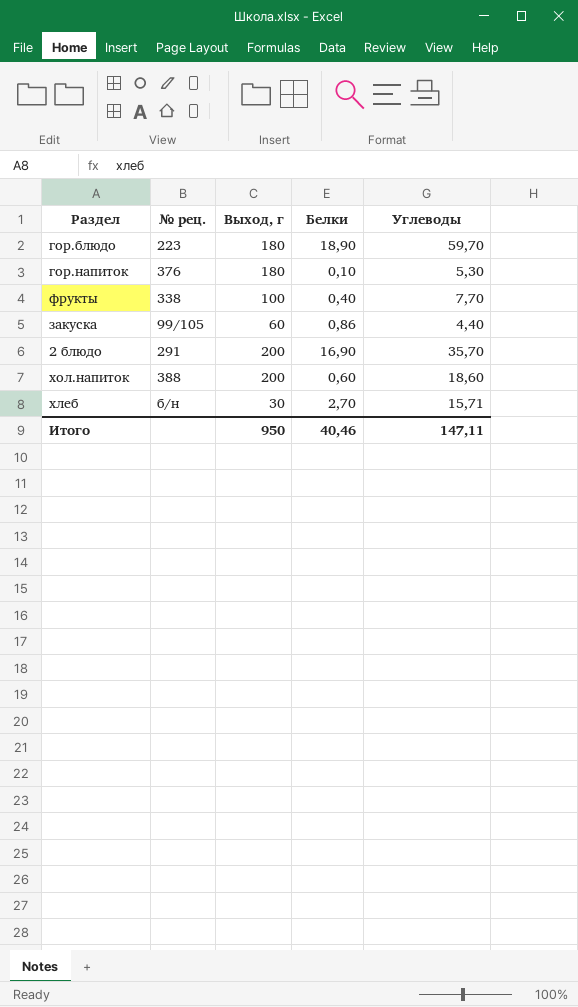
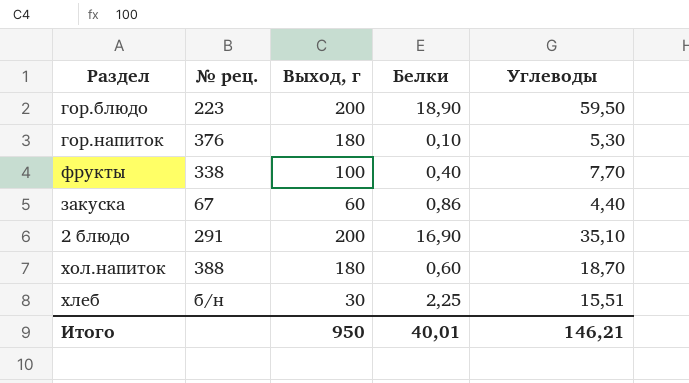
гор.блюдо | Выход, г: 180 -> 200
гор.блюдо | Углеводы: 59,70 -> 59,50
закуска | № рец.: 99/105 -> 67
2 блюдо | Углеводы: 35,70 -> 35,10
хол.напиток | Выход, г: 200 -> 180
хол.напиток | Углеводы: 18,60 -> 18,70
хлеб | Белки: 2,70 -> 2,25
хлеб | Углеводы: 15,71 -> 15,51
Итого | Белки: 40,46 -> 40,01
Итого | Углеводы: 147,11 -> 146,21

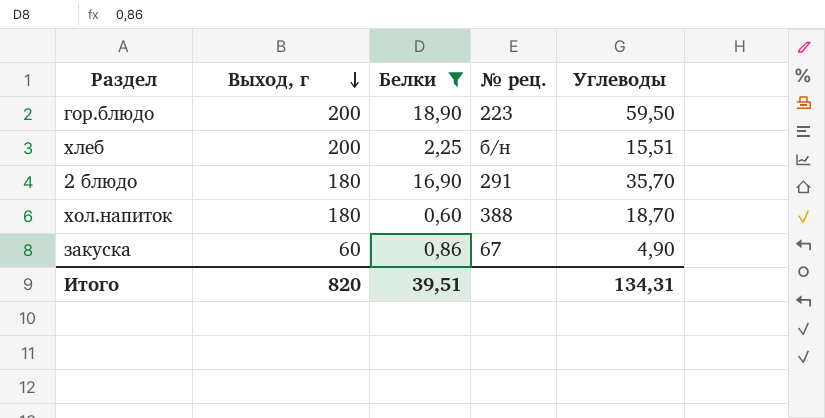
filter: none -> Белки >= 0,60
row order: none -> Выход, г descending
column № рец. | position: 2 -> 4
хлеб | Выход, г: 30 -> 200
2 блюдо | Выход, г: 200 -> 180
2 блюдо | Углеводы: 35,10 -> 35,70
закуска | Углеводы: 4,40 -> 4,90
Итого | Выход, г: 950 -> 820
Итого | Белки: 40,01 -> 39,51
Итого | Углеводы: 146,21 -> 134,31

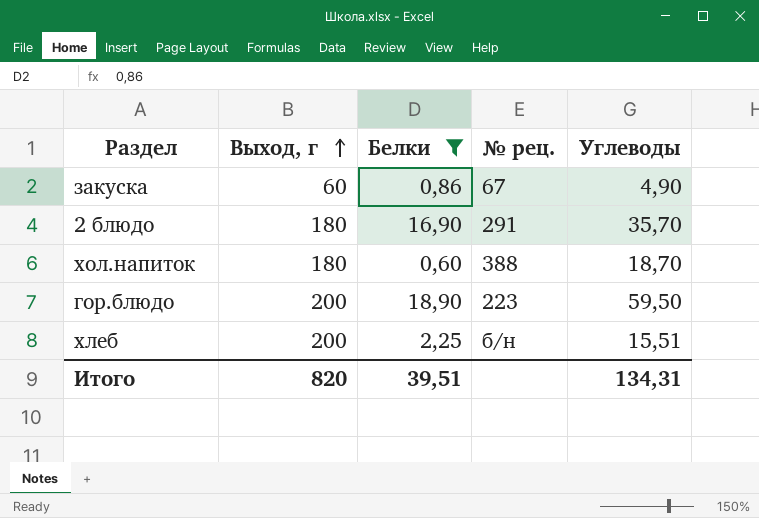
row order: Выход, г descending -> Выход, г ascending

